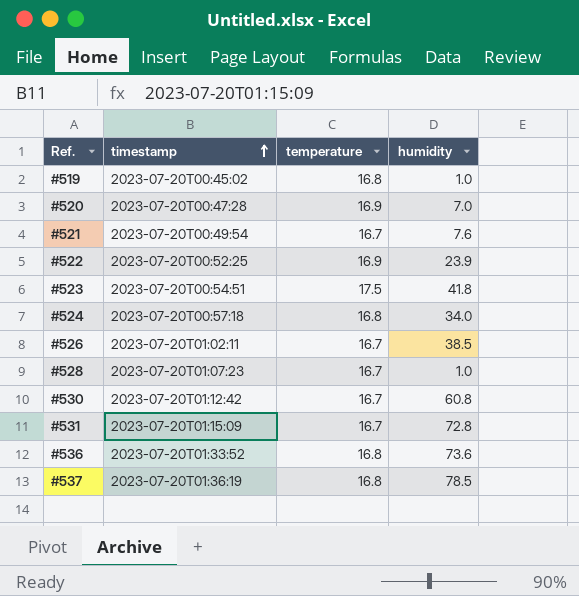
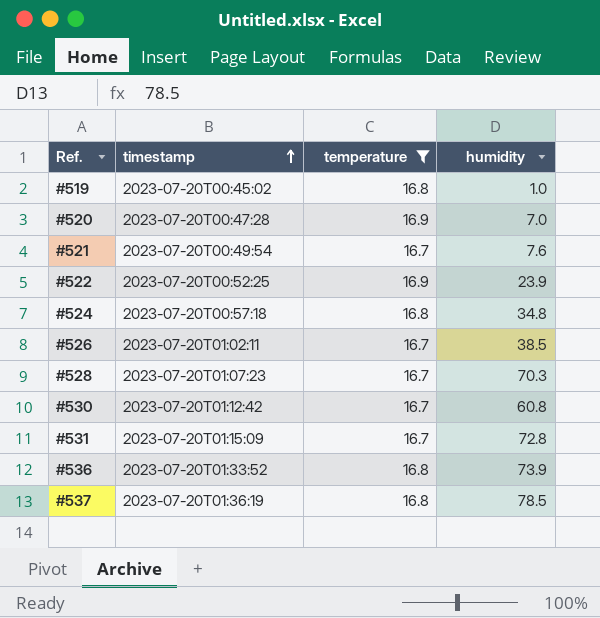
filter: none -> temperature != 17.5
#524 | humidity: 34.0 -> 34.8
#528 | humidity: 1.0 -> 70.3
#536 | humidity: 73.6 -> 73.9

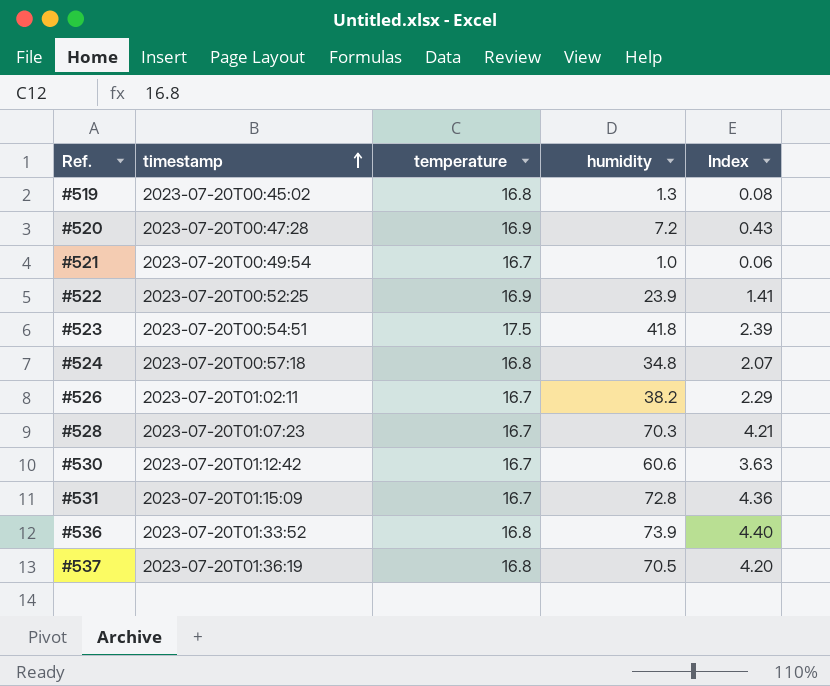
filter: temperature != 17.5 -> none
column Index | formula: none -> [humidity] / [temperature]
#519 | humidity: 1.0 -> 1.3
#520 | humidity: 7.0 -> 7.2
#521 | humidity: 7.6 -> 1.0
#526 | humidity: 38.5 -> 38.2
#530 | humidity: 60.8 -> 60.6
#537 | humidity: 78.5 -> 70.5

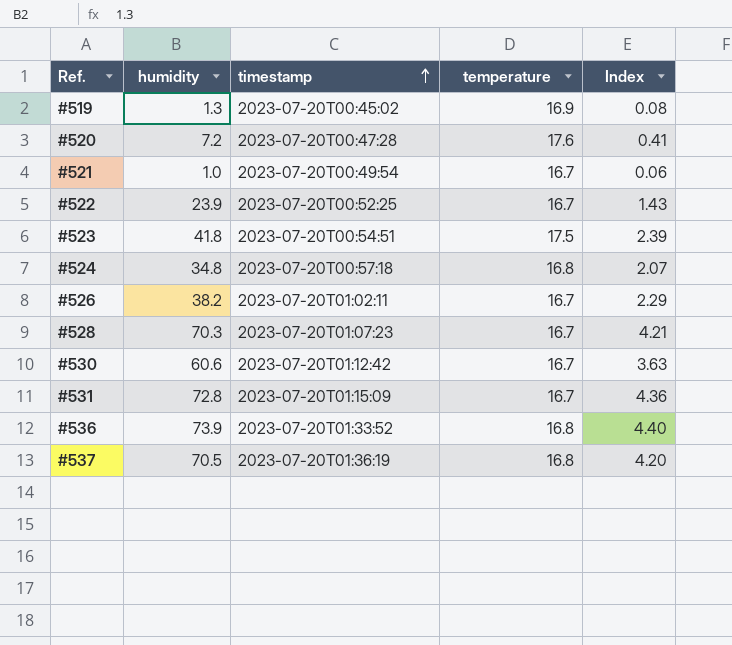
column humidity | position: 4 -> 2
#519 | temperature: 16.8 -> 16.9
#520 | temperature: 16.9 -> 17.6
#520 | Index: 0.43 -> 0.41
#522 | temperature: 16.9 -> 16.7
#522 | Index: 1.41 -> 1.43

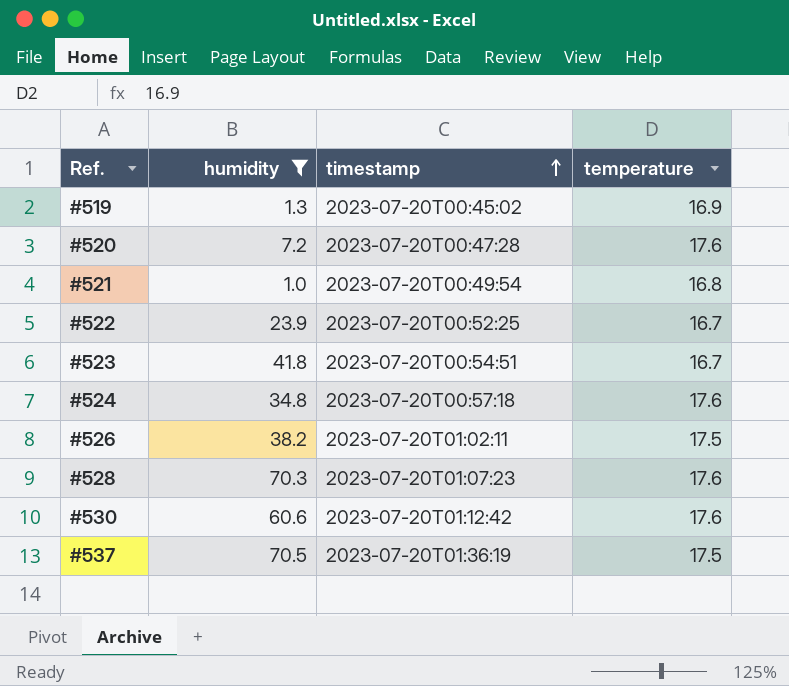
filter: none -> humidity <= 70.5
column Index | formula: [humidity] / [temperature] -> none
#521 | temperature: 16.7 -> 16.8
#523 | temperature: 17.5 -> 16.7
#524 | temperature: 16.8 -> 17.6
#526 | temperature: 16.7 -> 17.5
#528 | temperature: 16.7 -> 17.6
#530 | temperature: 16.7 -> 17.6
#537 | temperature: 16.8 -> 17.5

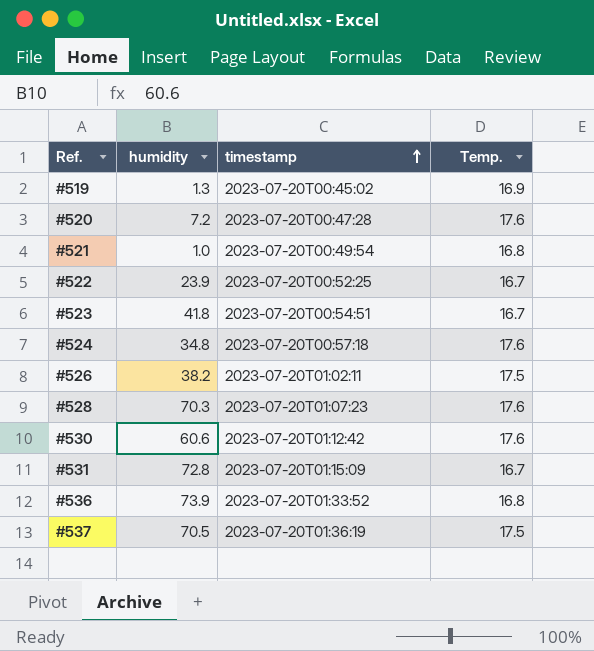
filter: humidity <= 70.5 -> none
column name: temperature -> Temp.

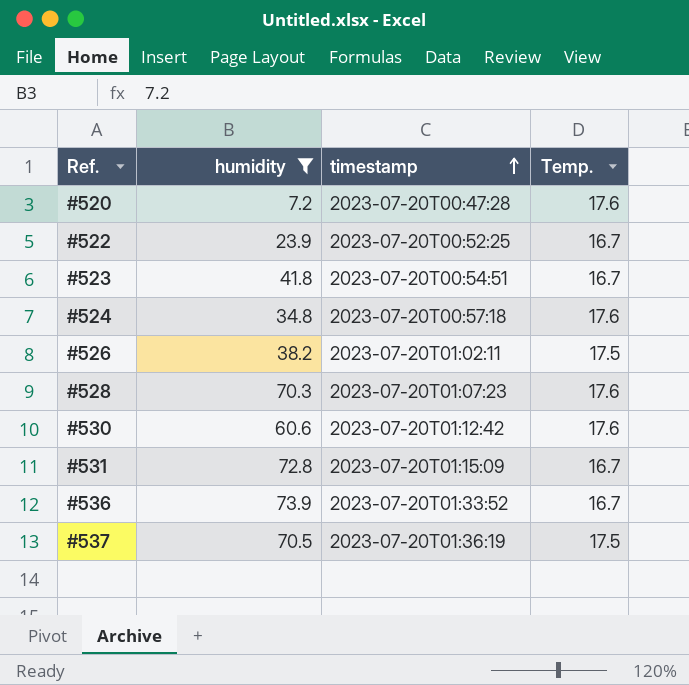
filter: none -> humidity >= 7.2
#536 | Temp.: 16.8 -> 16.7

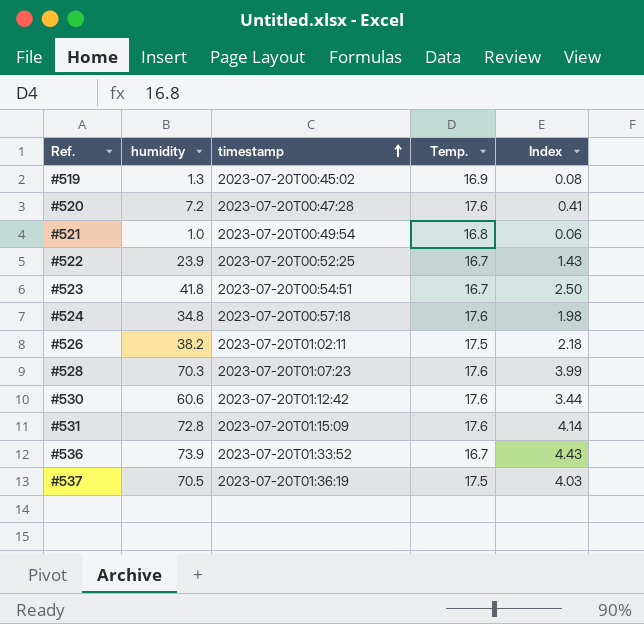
filter: humidity >= 7.2 -> none
column Index | formula: none -> [humidity] / [Temp.]
#531 | Temp.: 16.7 -> 17.6

